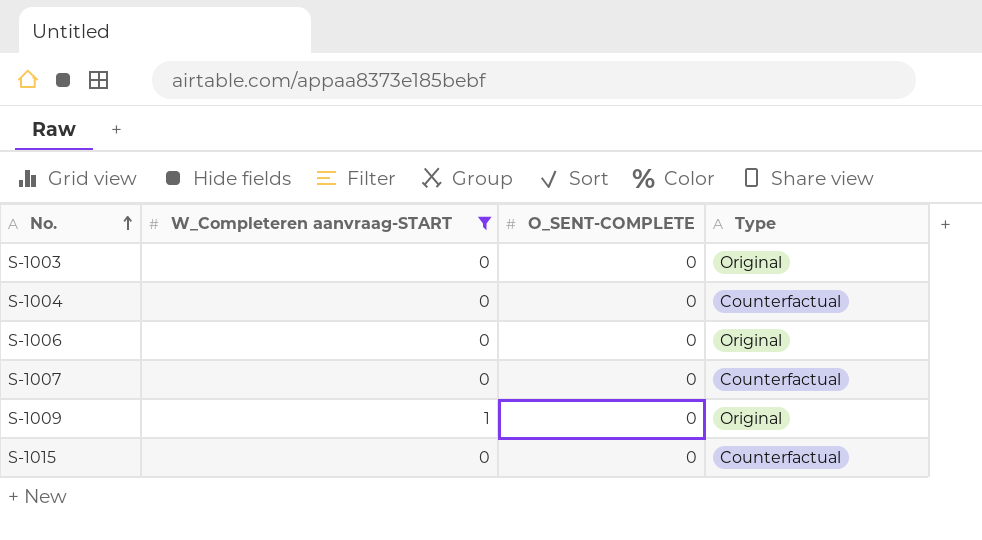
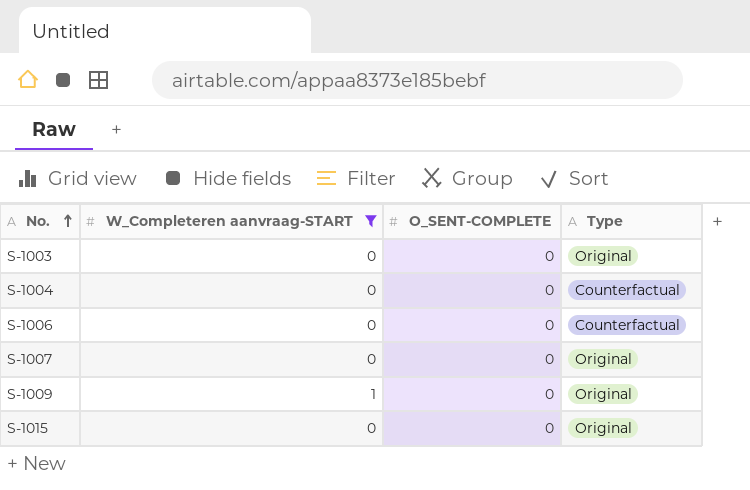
S-1006 | Type: Original -> Counterfactual
S-1007 | Type: Counterfactual -> Original
S-1015 | Type: Counterfactual -> Original

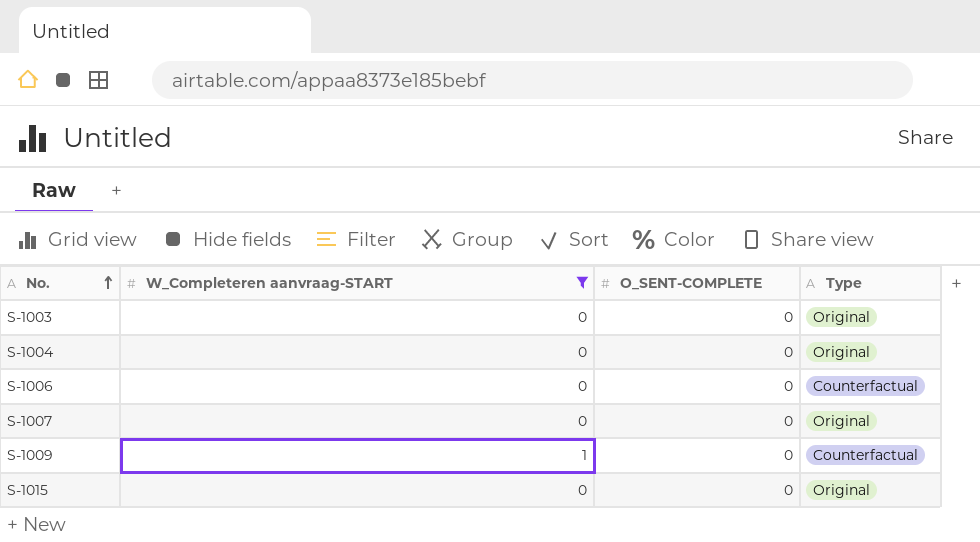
S-1004 | Type: Counterfactual -> Original
S-1009 | Type: Original -> Counterfactual

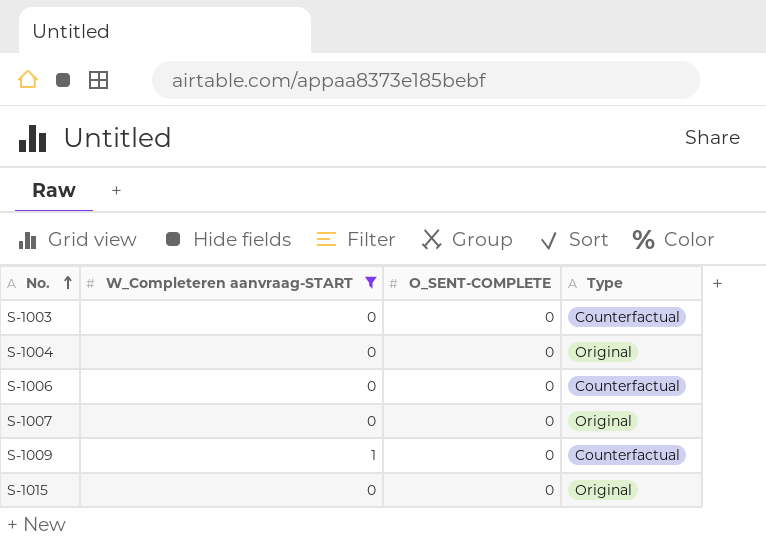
S-1003 | Type: Original -> Counterfactual

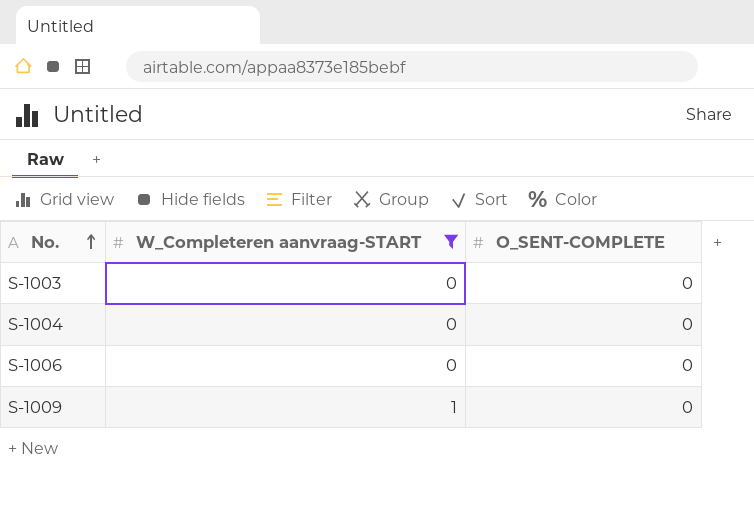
column Type | position: 4 -> none
row S-1007: 0 | 0 | Original -> none
row S-1015: 0 | 0 | Original -> none

